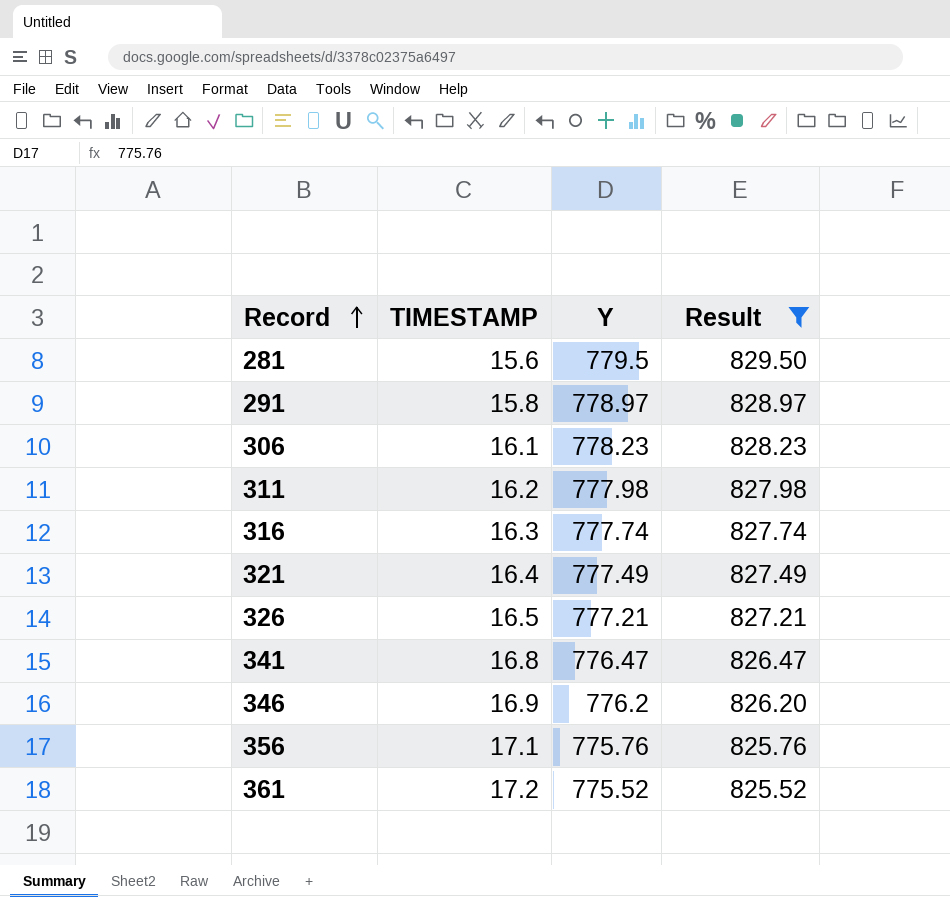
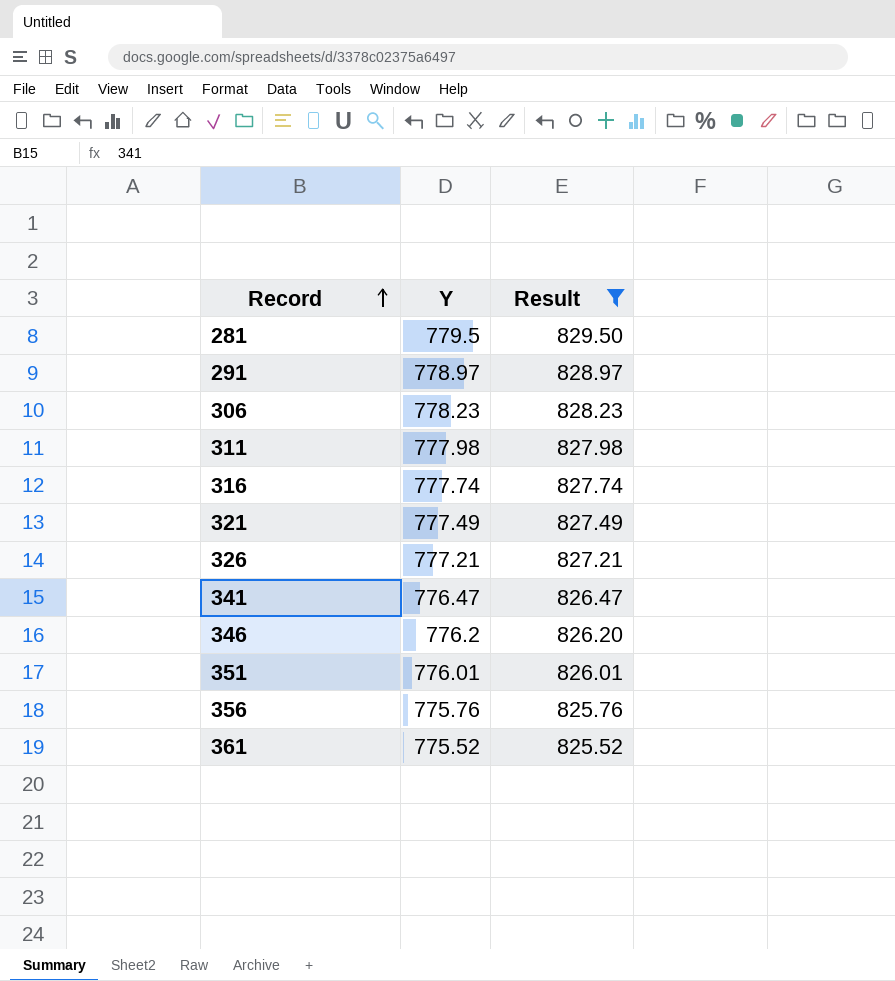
column TIMESTAMP | position: 2 -> none
row 351: none -> 776.01 | 826.01

